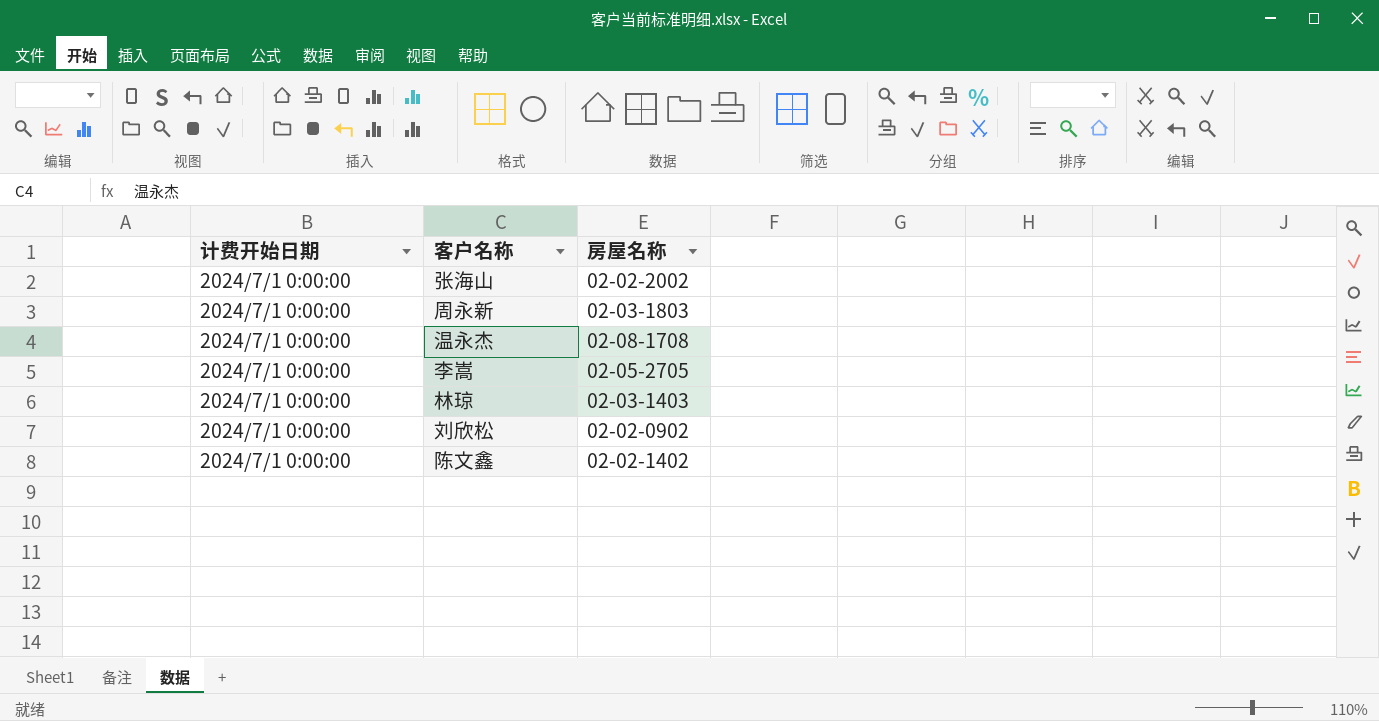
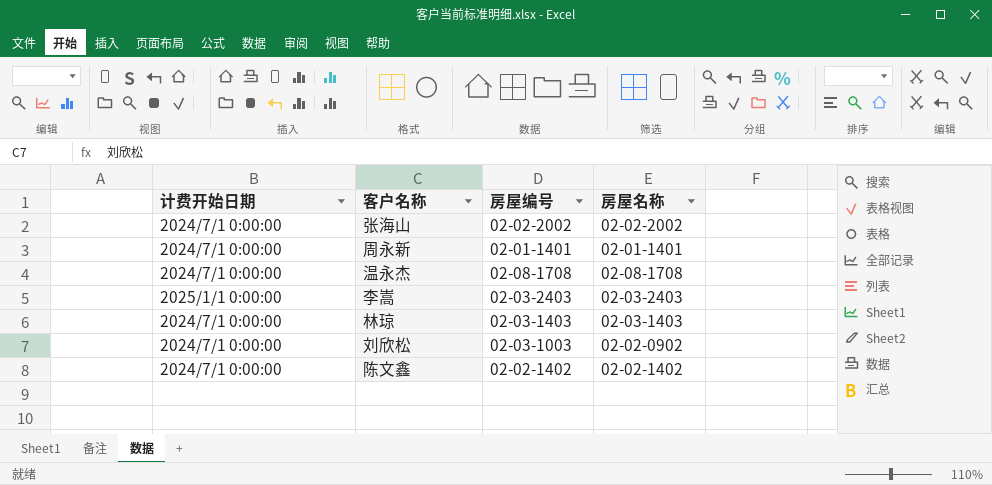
column 房屋编号 | position: none -> 3
周永新 | 房屋名称: 02-03-1803 -> 02-01-1401
李嵩 | 计费开始日期: 2024/7/1 0:00:00 -> 2025/1/1 0:00:00
李嵩 | 房屋名称: 02-05-2705 -> 02-03-2403

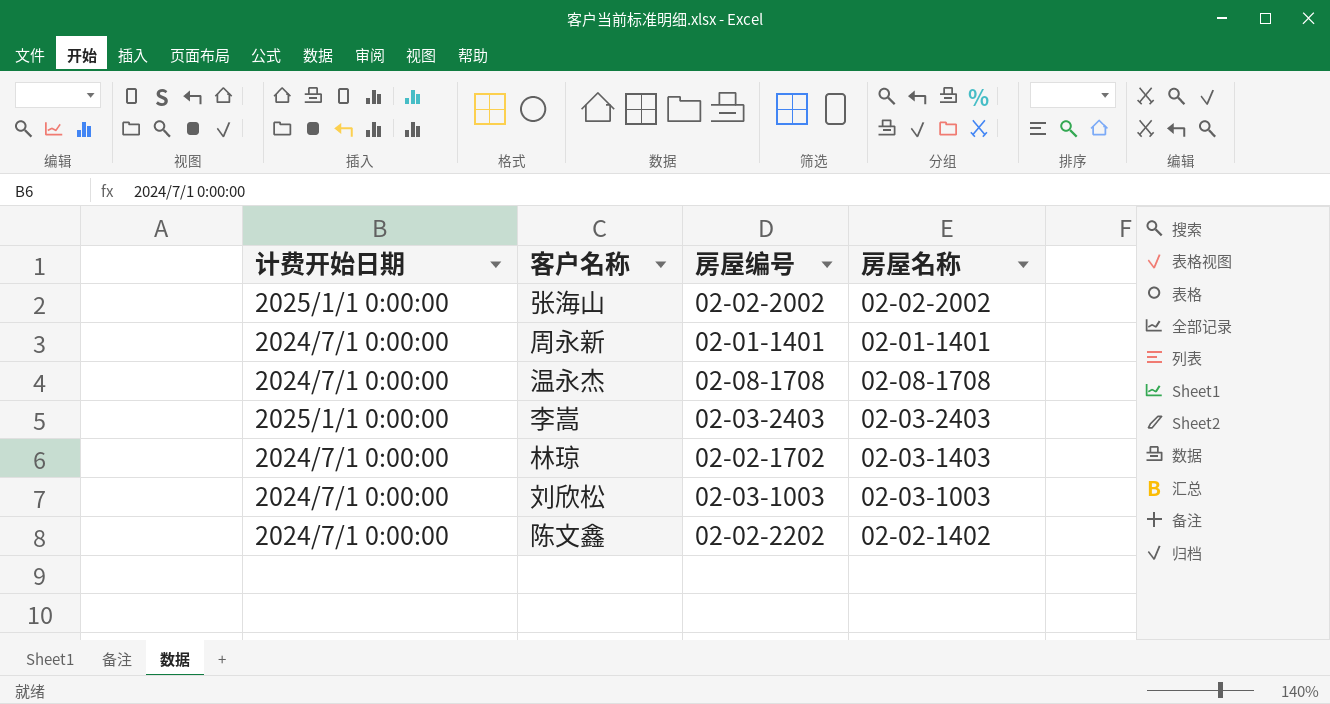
张海山 | 计费开始日期: 2024/7/1 0:00:00 -> 2025/1/1 0:00:00
林琼 | 房屋编号: 02-03-1403 -> 02-02-1702
刘欣松 | 房屋名称: 02-02-0902 -> 02-03-1003
陈文鑫 | 房屋编号: 02-02-1402 -> 02-02-2202

